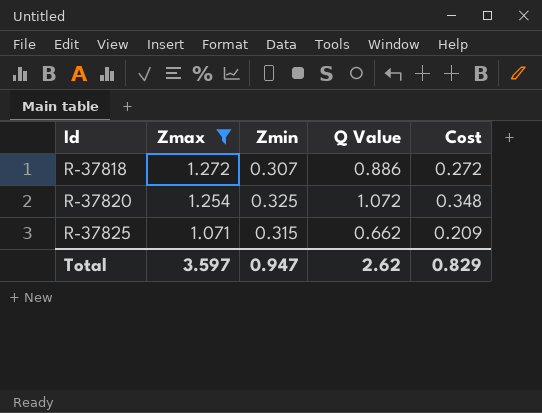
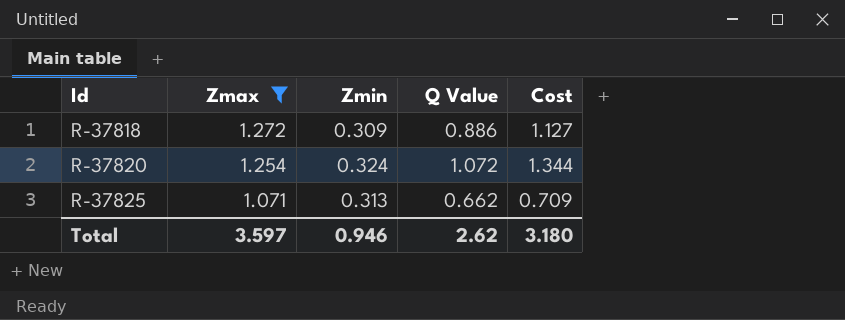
column Cost | formula: [Zmin] * [Q Value] -> [Zmax] * [Q Value]
R-37818 | Zmin: 0.307 -> 0.309
R-37820 | Zmin: 0.325 -> 0.324
R-37825 | Zmin: 0.315 -> 0.313
Total | Zmin: 0.947 -> 0.946
Total | Cost: 0.829 -> 3.180

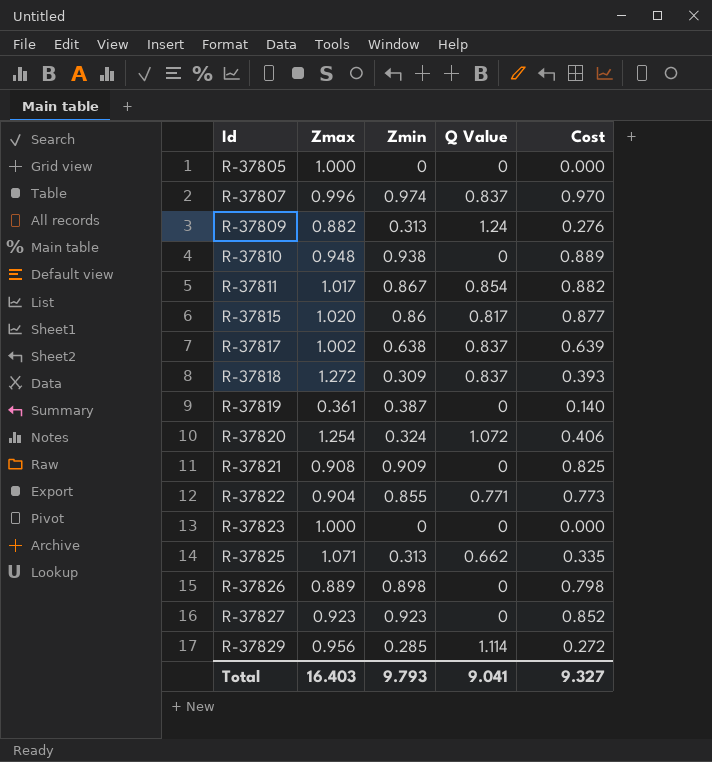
filter: Zmax >= 1.071 -> none
column Cost | formula: [Zmax] * [Q Value] -> [Zmax] * [Zmin]
R-37818 | Q Value: 0.886 -> 0.837
Total | Zmax: 3.597 -> 16.403
Total | Zmin: 0.946 -> 9.793
Total | Q Value: 2.62 -> 9.041
Total | Cost: 3.180 -> 9.327

